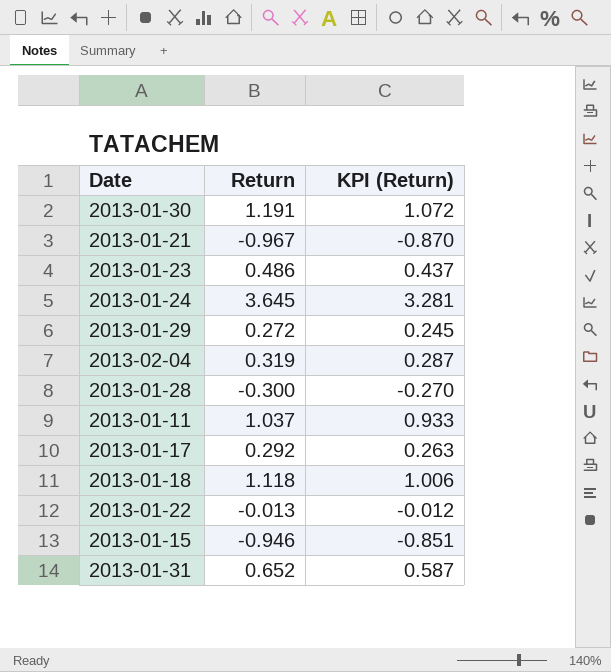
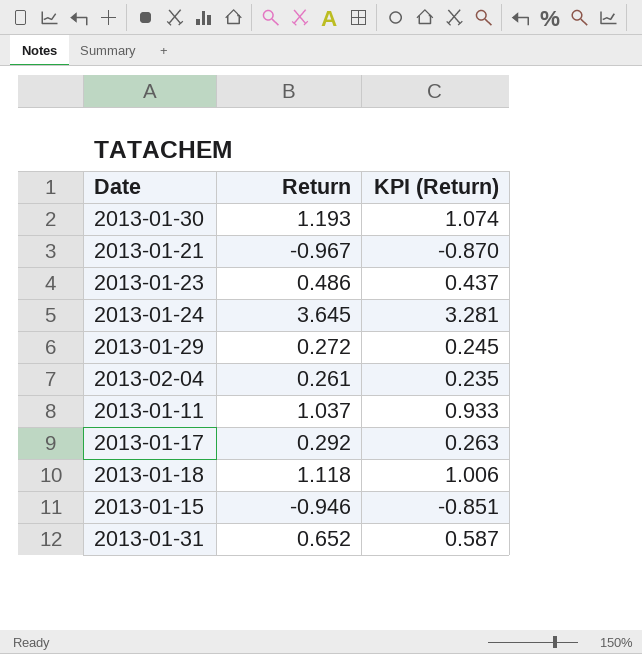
row 2013-01-28: -0.300 | -0.270 -> none
row 2013-01-22: -0.013 | -0.012 -> none
2013-01-30 | Return: 1.191 -> 1.193
2013-01-30 | KPI (Return): 1.072 -> 1.074
2013-02-04 | Return: 0.319 -> 0.261
2013-02-04 | KPI (Return): 0.287 -> 0.235

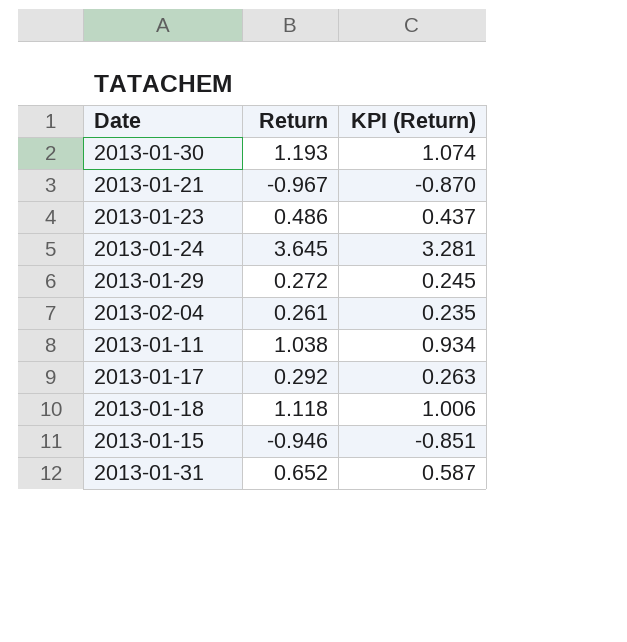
2013-01-11 | Return: 1.037 -> 1.038
2013-01-11 | KPI (Return): 0.933 -> 0.934

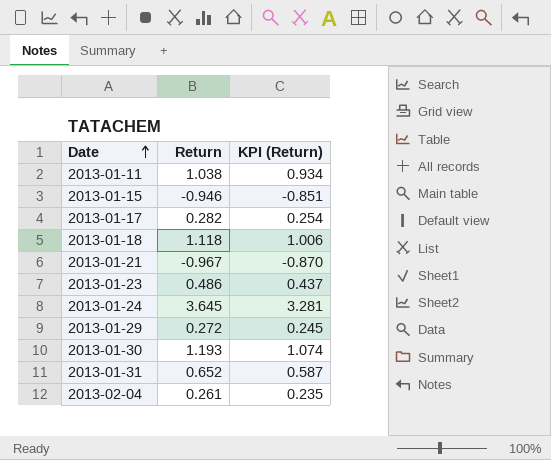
row order: none -> Date ascending
2013-01-17 | Return: 0.292 -> 0.282
2013-01-17 | KPI (Return): 0.263 -> 0.254

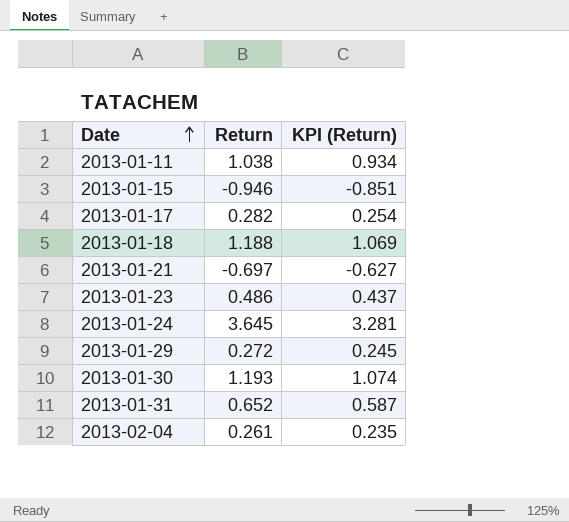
2013-01-18 | Return: 1.118 -> 1.188
2013-01-18 | KPI (Return): 1.006 -> 1.069
2013-01-21 | Return: -0.967 -> -0.697
2013-01-21 | KPI (Return): -0.870 -> -0.627

